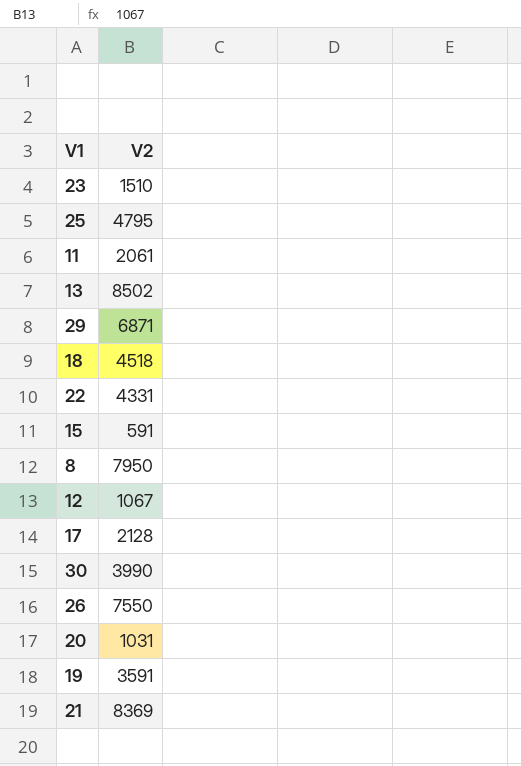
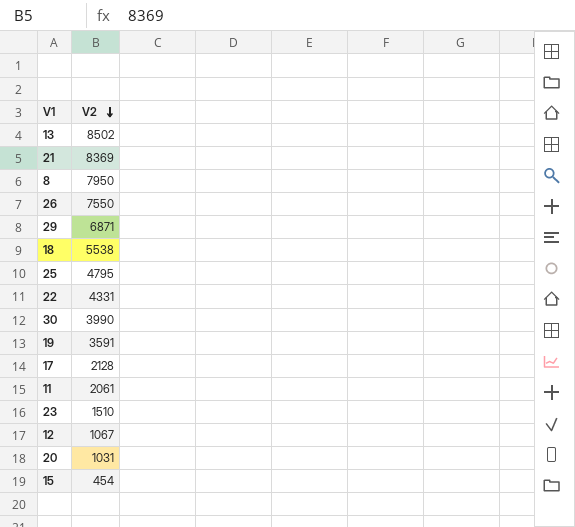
row order: none -> V2 descending
18 | V2: 4518 -> 5538
15 | V2: 591 -> 454

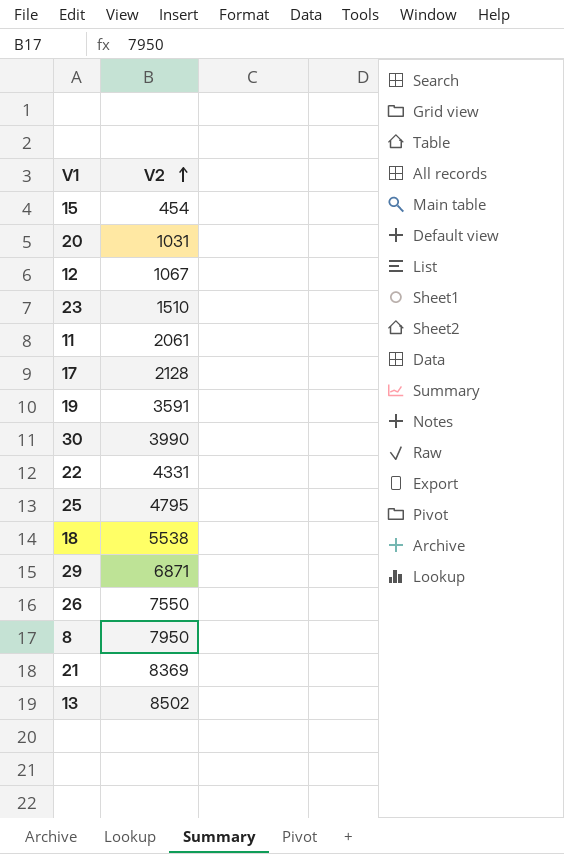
row order: V2 descending -> V2 ascending

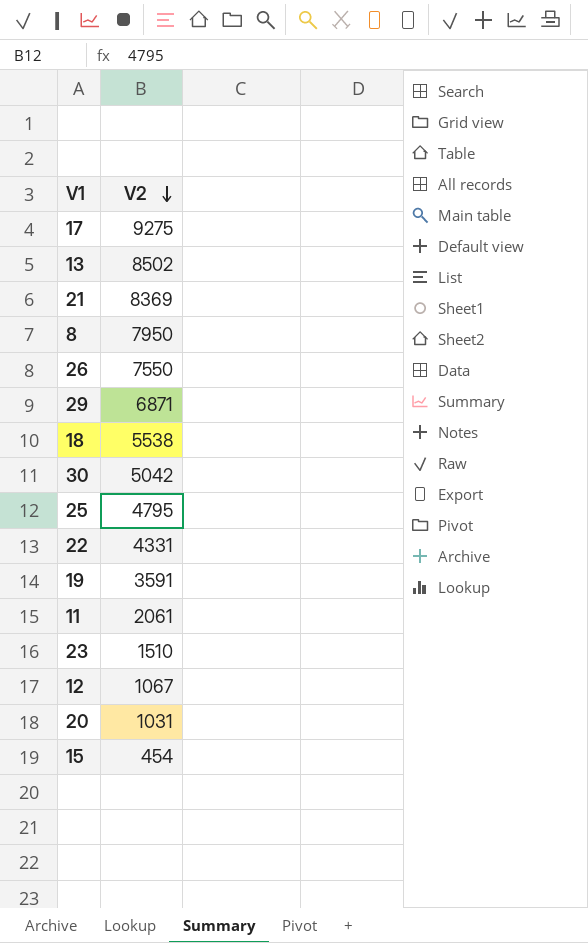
row order: V2 ascending -> V2 descending
17 | V2: 2128 -> 9275
30 | V2: 3990 -> 5042

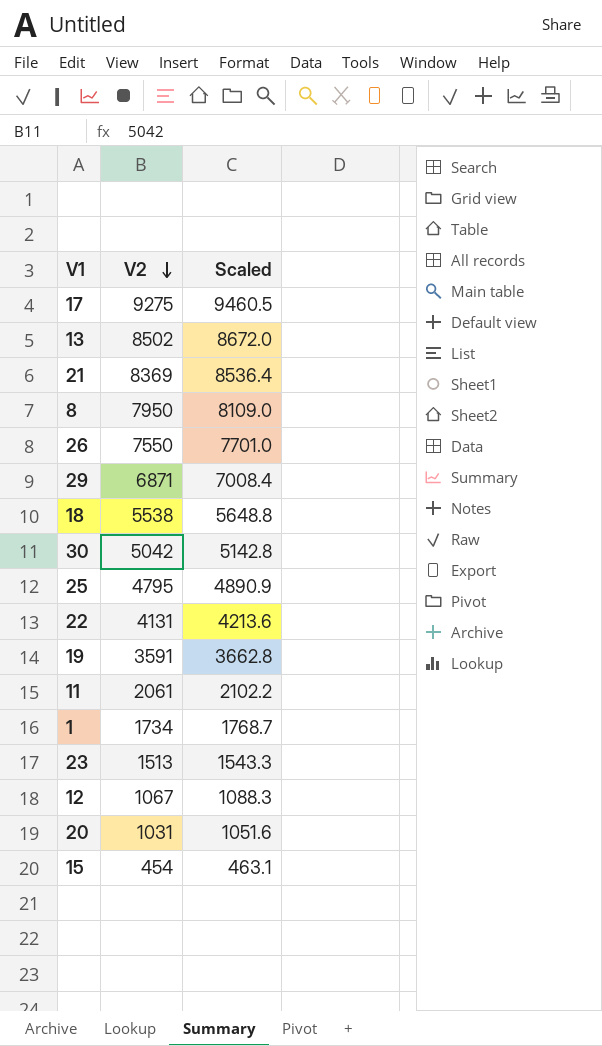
column Scaled | formula: none -> [V2] * 1.02
22 | V2: 4331 -> 4131
row 1: none -> 1734 | 1768.7
23 | V2: 1510 -> 1513

